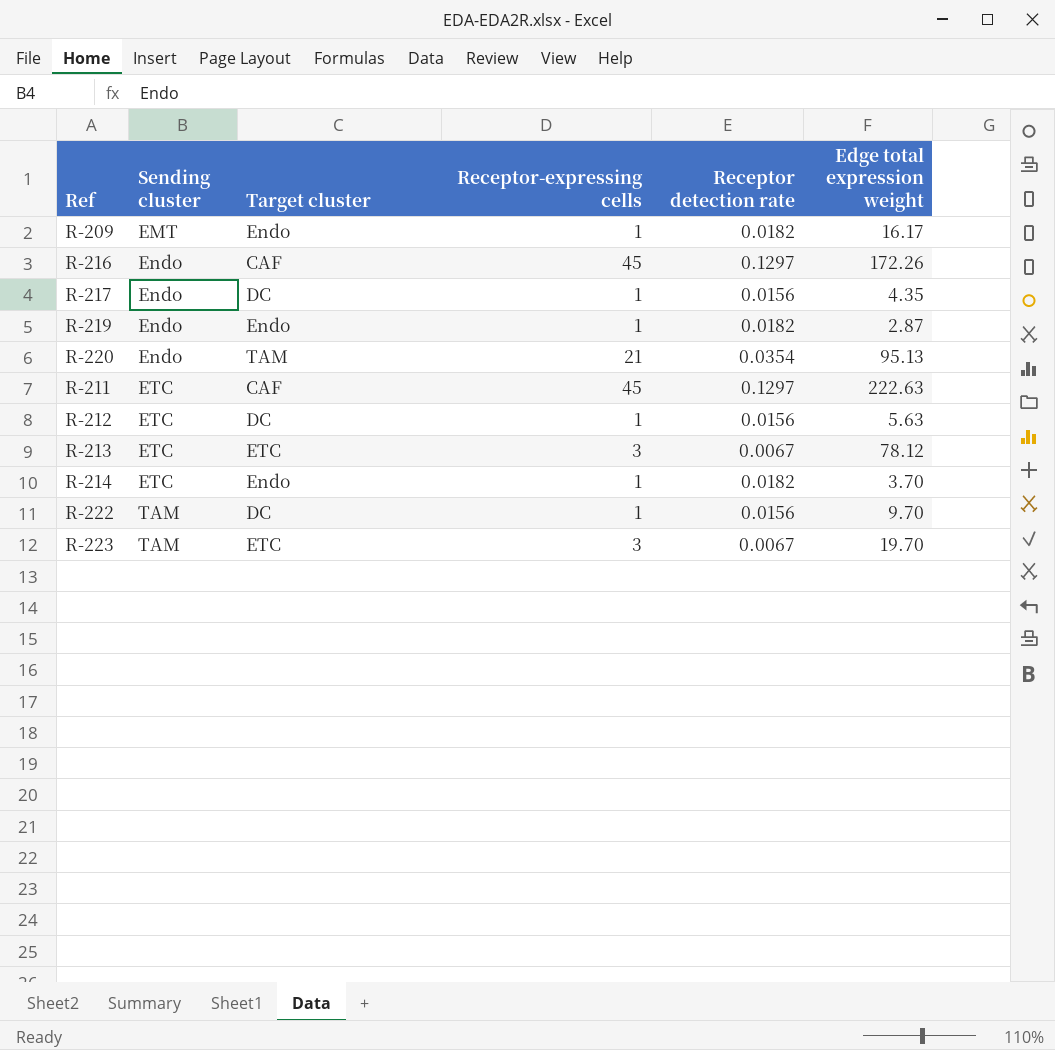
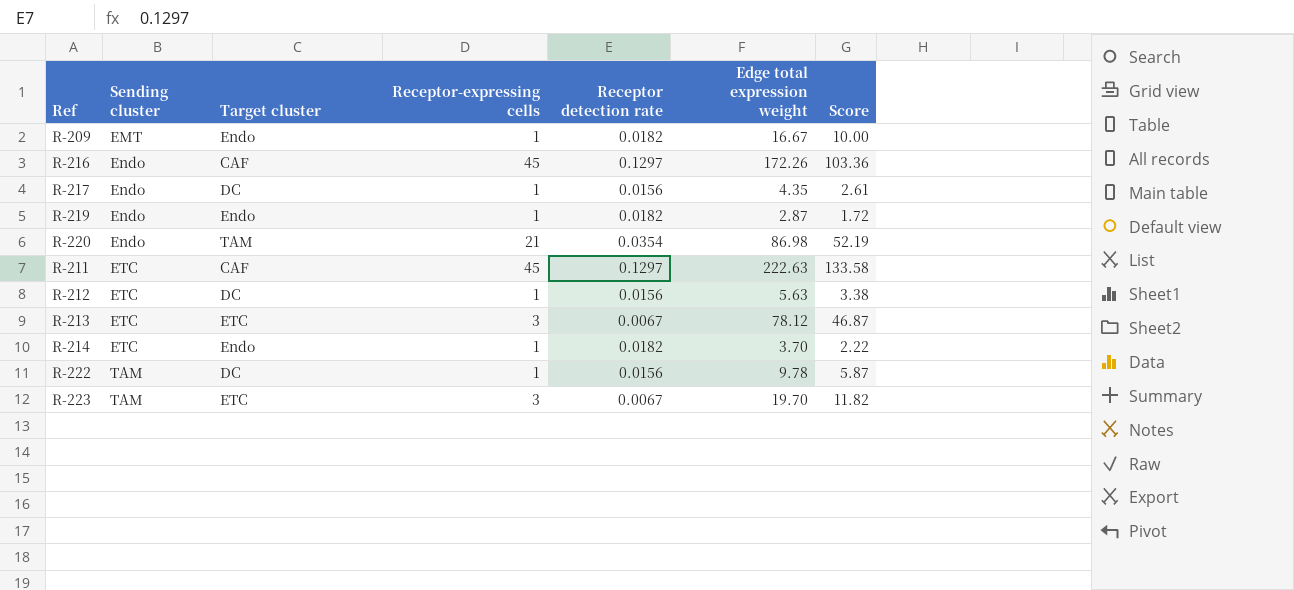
column Score | formula: none -> [Edge total expression weight] * 0.6
R-209 | Edge total expression weight: 16.17 -> 16.67
R-220 | Edge total expression weight: 95.13 -> 86.98
R-222 | Edge total expression weight: 9.70 -> 9.78

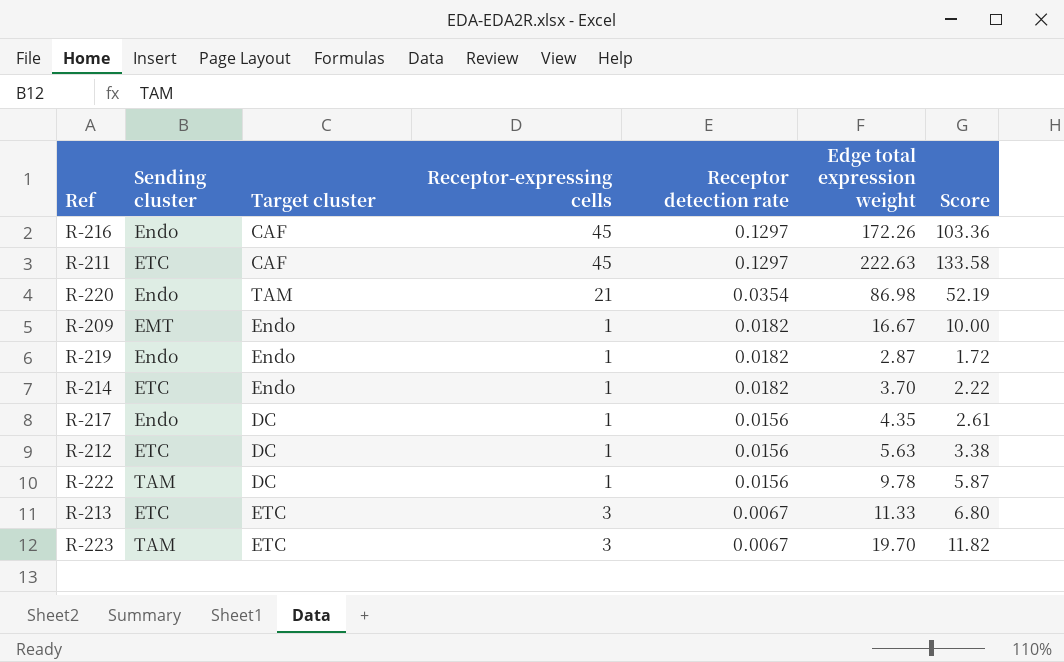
row order: Sending cluster ascending -> Receptor detection rate descending
R-213 | Edge total expression weight: 78.12 -> 11.33
R-213 | Score: 46.87 -> 6.80

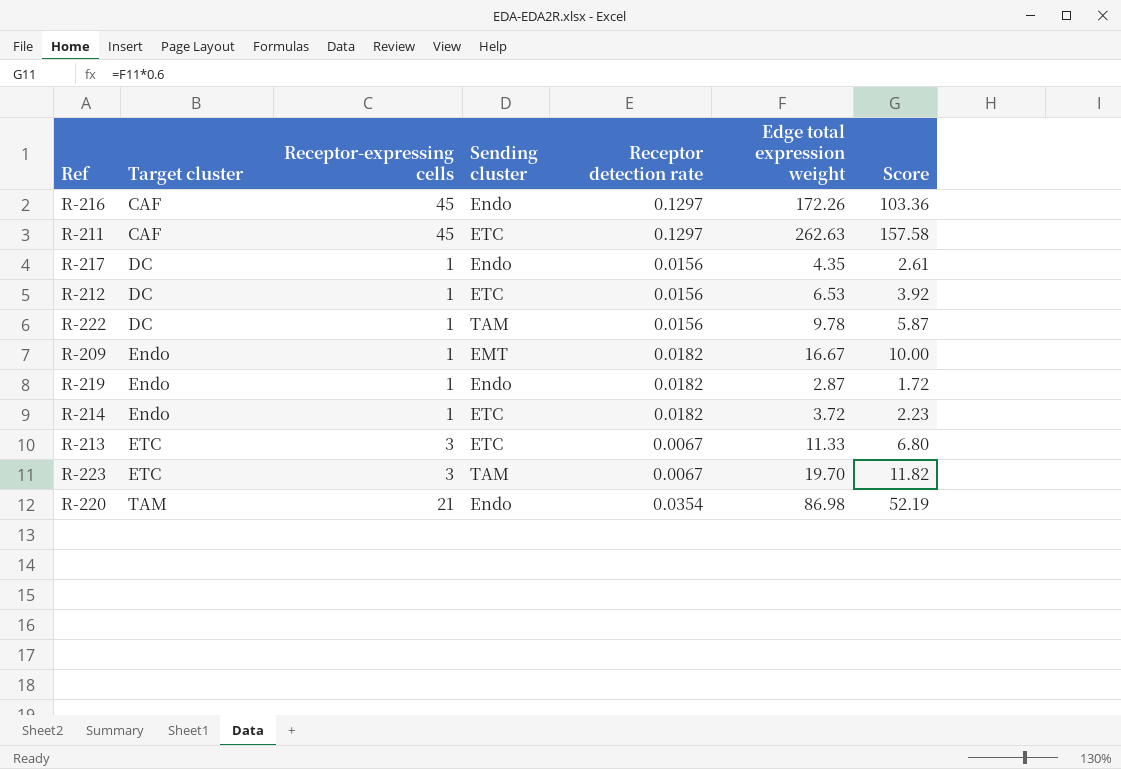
row order: Receptor detection rate descending -> Target cluster ascending
column Sending cluster | position: 2 -> 4
R-211 | Edge total expression weight: 222.63 -> 262.63
R-211 | Score: 133.58 -> 157.58
R-212 | Edge total expression weight: 5.63 -> 6.53
R-212 | Score: 3.38 -> 3.92
R-214 | Edge total expression weight: 3.70 -> 3.72
R-214 | Score: 2.22 -> 2.23

